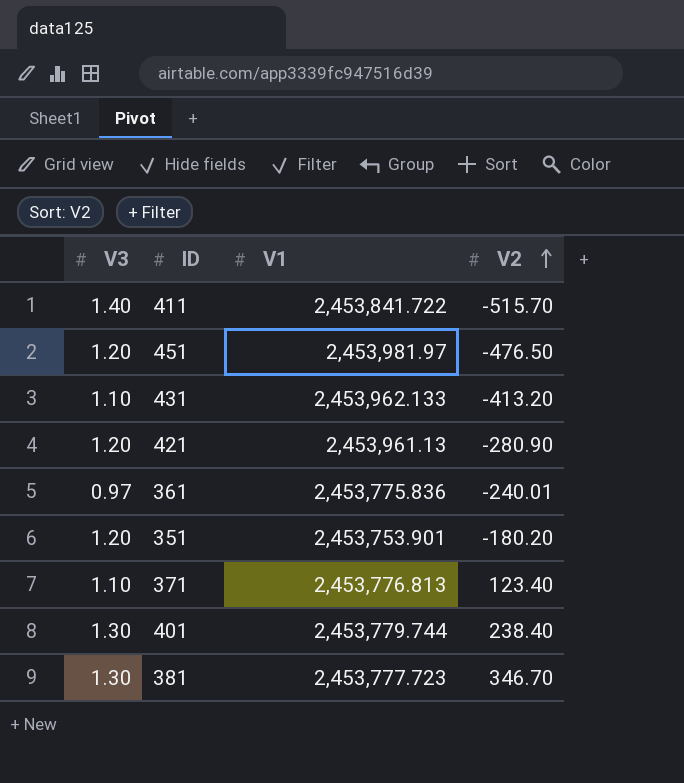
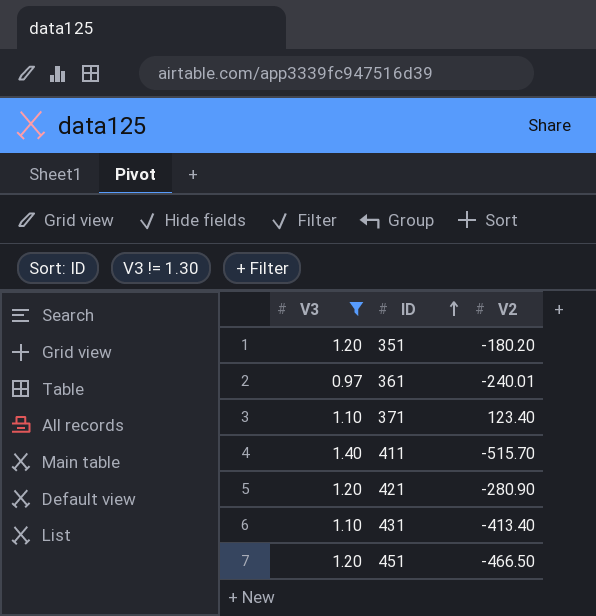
filter: none -> V3 != 1.30
row order: V2 ascending -> ID ascending
column V1 | position: 3 -> none
431 | V2: -413.20 -> -413.40
451 | V2: -476.50 -> -466.50

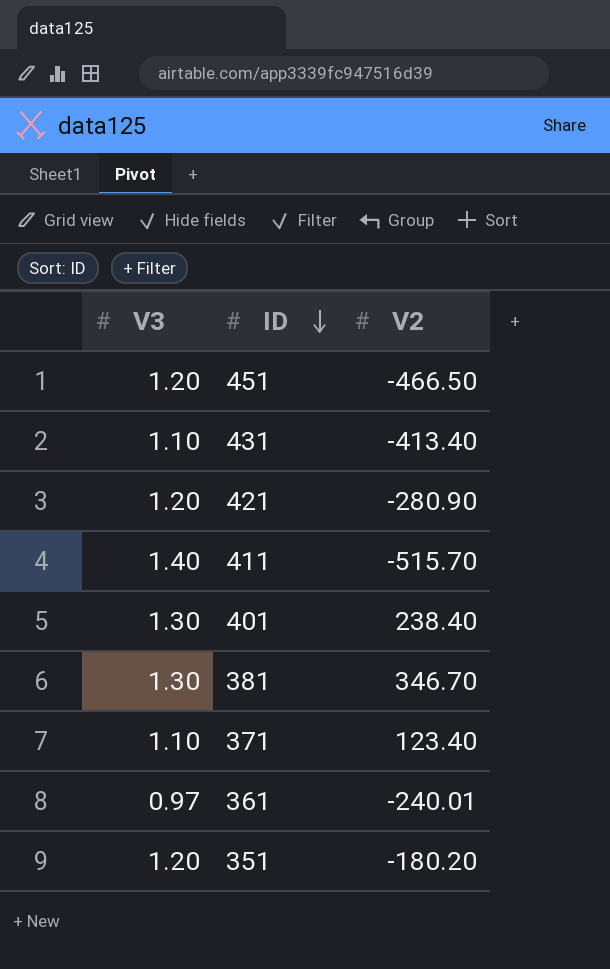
filter: V3 != 1.30 -> none
row order: ID ascending -> ID descending

